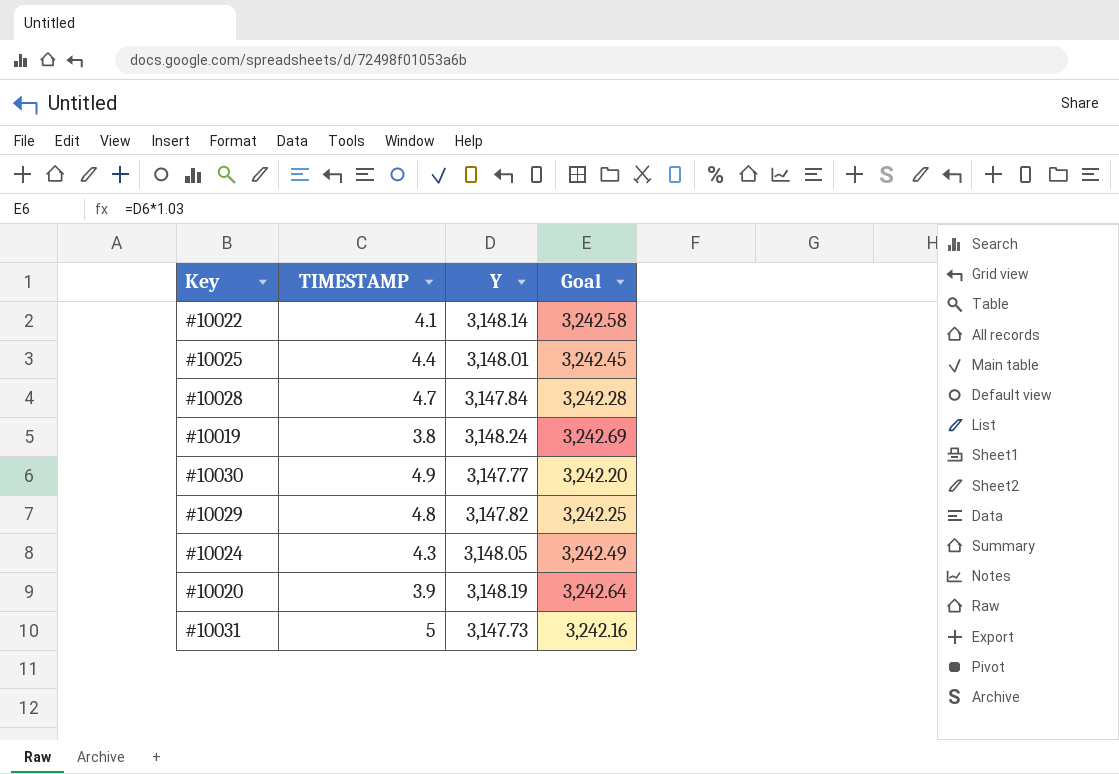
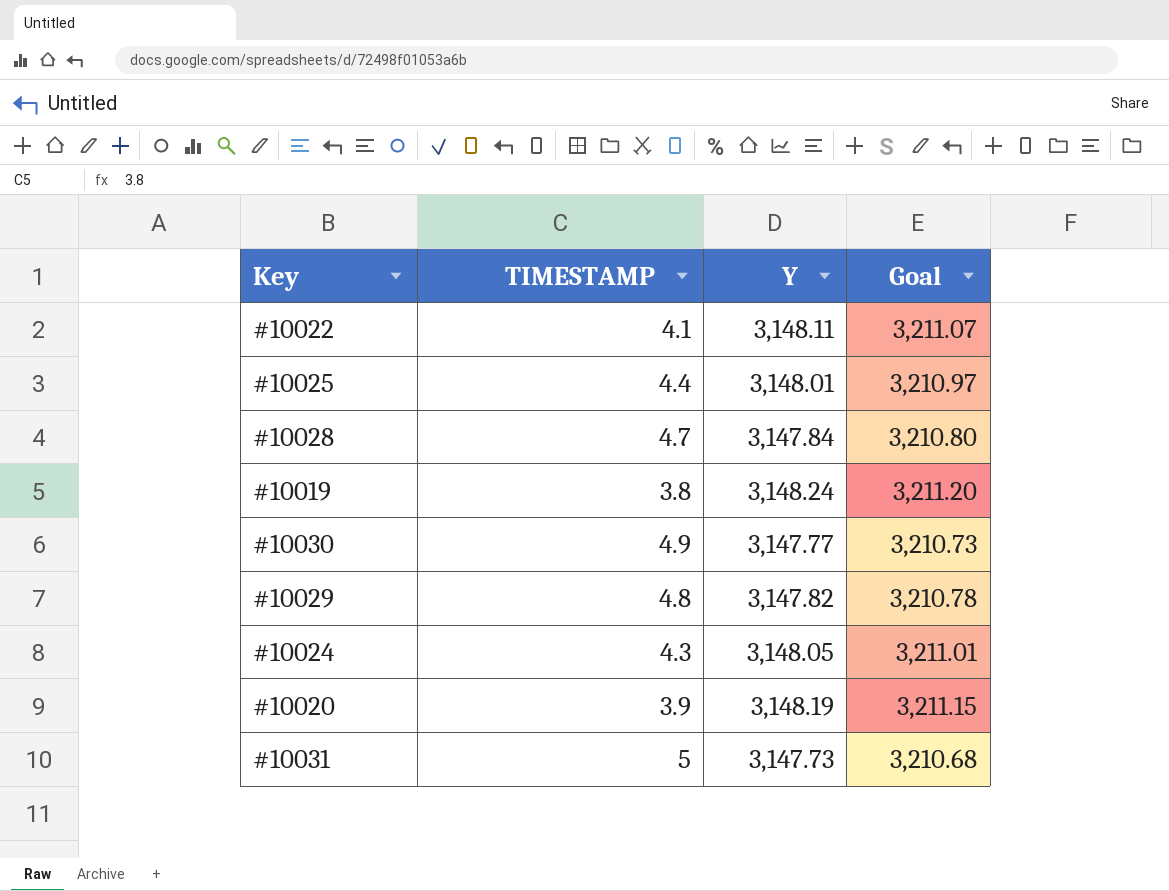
column Goal | formula: [Y] * 1.03 -> [Y] * 1.02
#10022 | Y: 3,148.14 -> 3,148.11

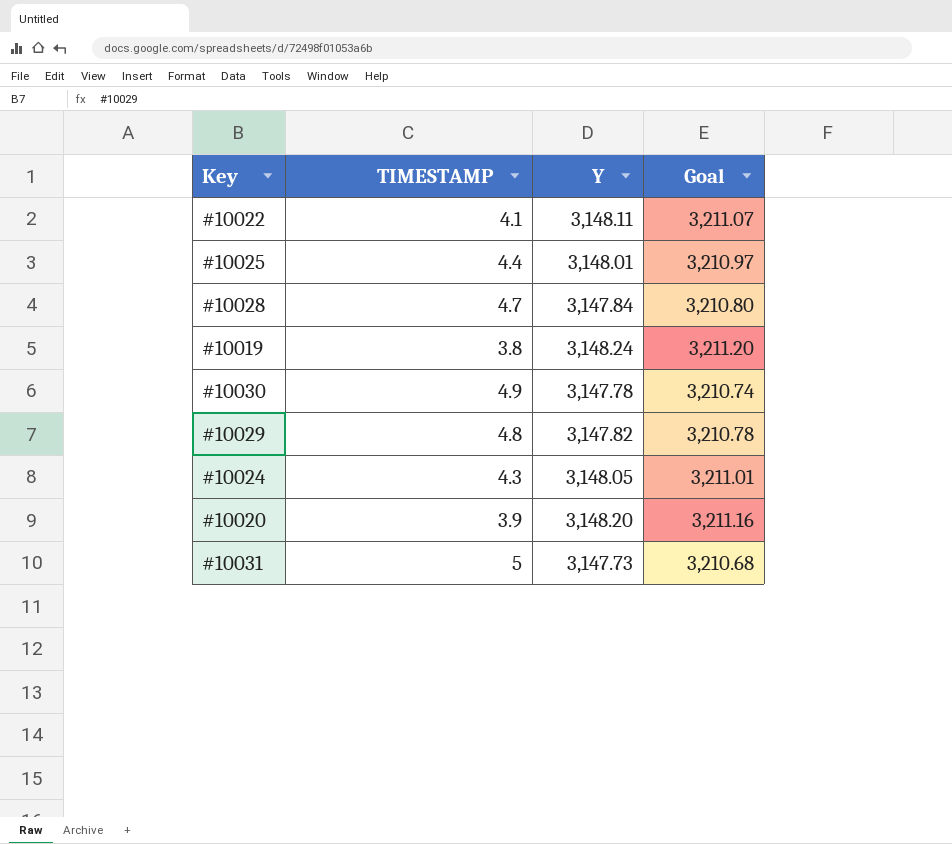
#10030 | Y: 3,147.77 -> 3,147.78
#10030 | Goal: 3,210.73 -> 3,210.74
#10020 | Y: 3,148.19 -> 3,148.20
#10020 | Goal: 3,211.15 -> 3,211.16

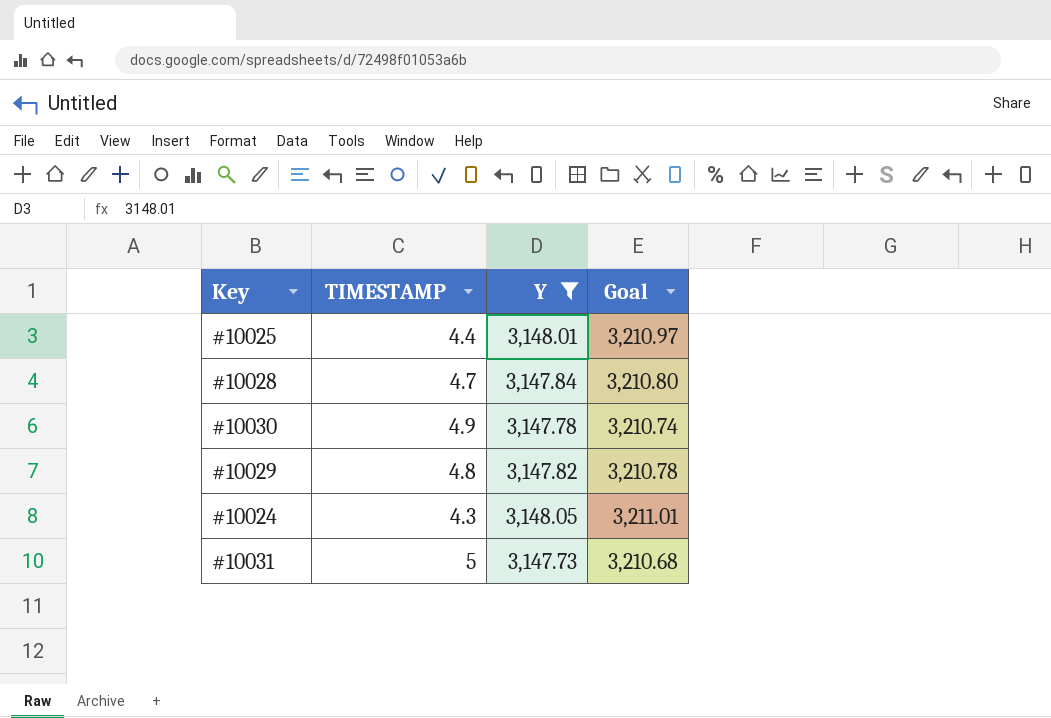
filter: none -> Y <= 3,148.05

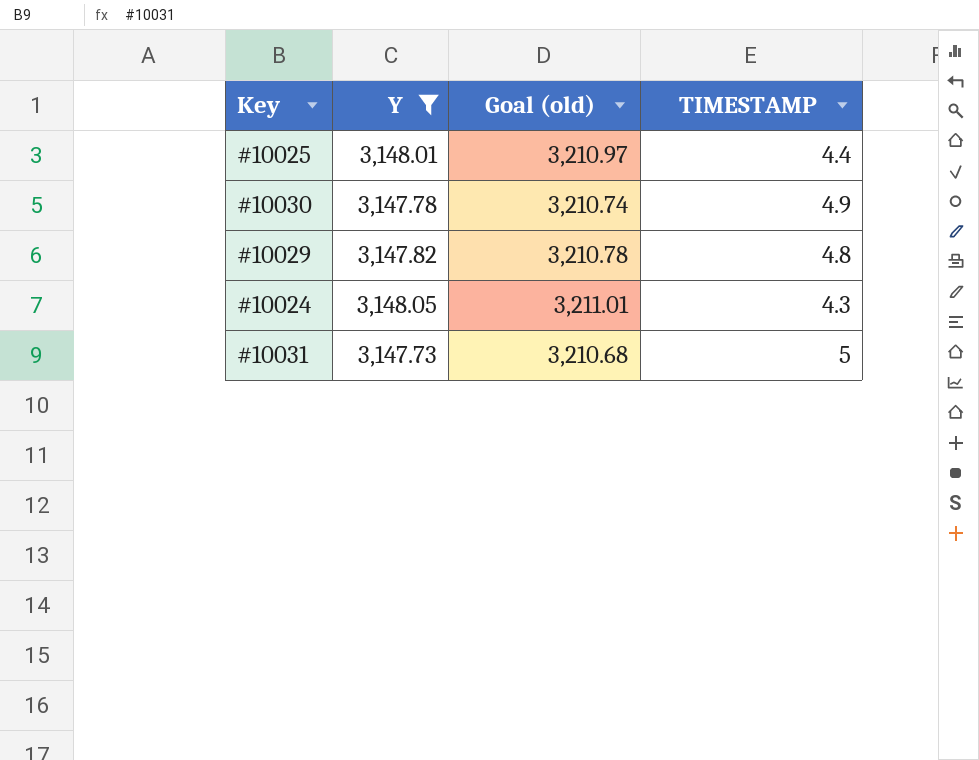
column name: Goal -> Goal (old)
column TIMESTAMP | position: 2 -> 4
row #10028: 4.7 | 3,147.84 | 3,210.80 -> none

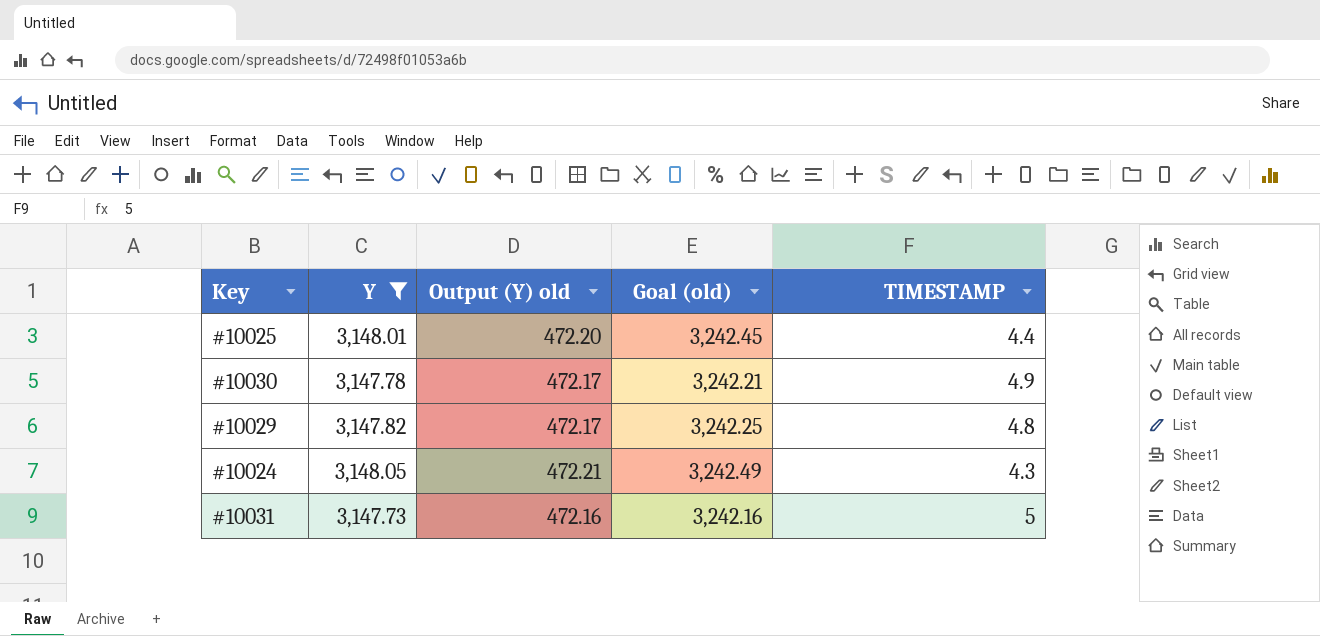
column Output (Y) old | formula: none -> [Y] * 0.15
column Goal (old) | formula: [Y] * 1.02 -> [Y] * 1.03

